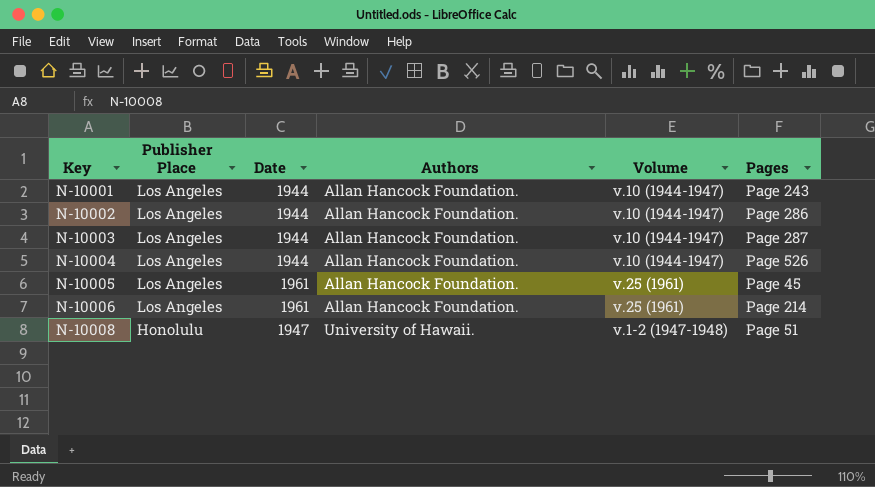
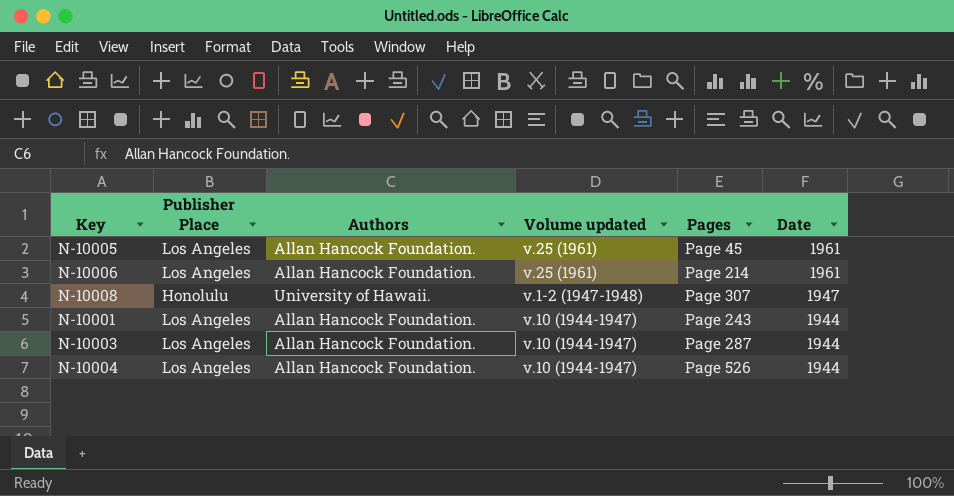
row order: Key ascending -> Date descending
column name: Volume -> Volume updated
column Date | position: 3 -> 6
row N-10002: Los Angeles | 1944 | Allan Hancock Foundation. | v.10 (1944-1947) | Page 286 -> none
N-10008 | Pages: Page 51 -> Page 307

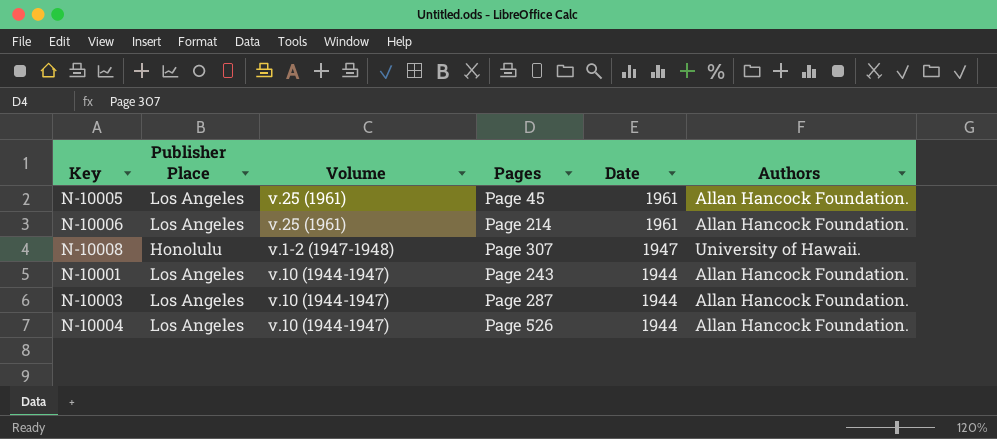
column name: Volume updated -> Volume
column Authors | position: 3 -> 6

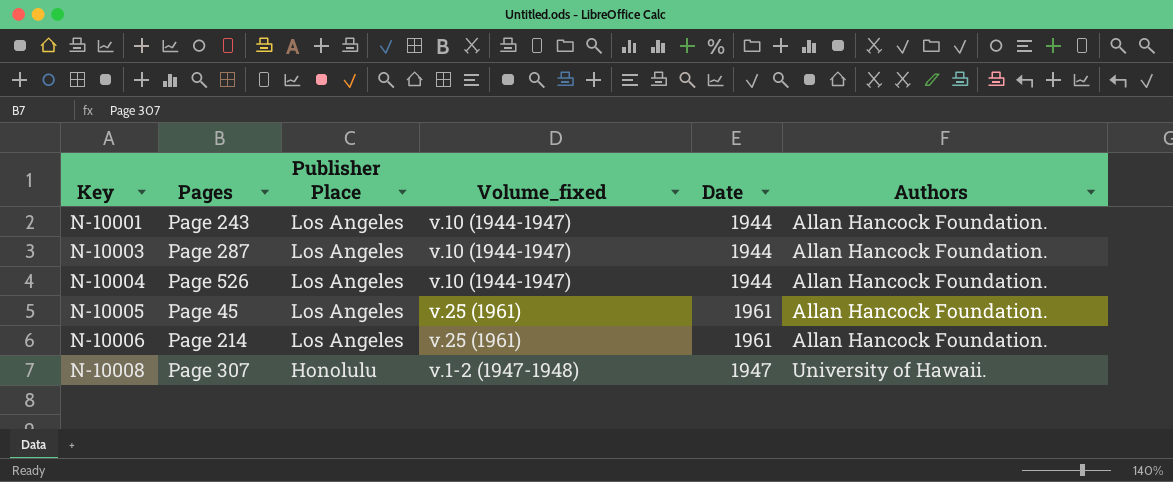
row order: Date descending -> Key ascending
column Pages | position: 4 -> 2
column name: Volume -> Volume_fixed

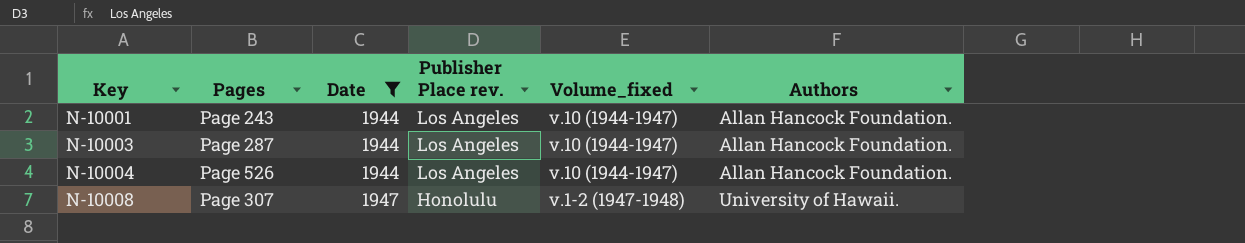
filter: none -> Date != 1961
column Date | position: 5 -> 3
column name: Publisher Place -> Publisher Place rev.

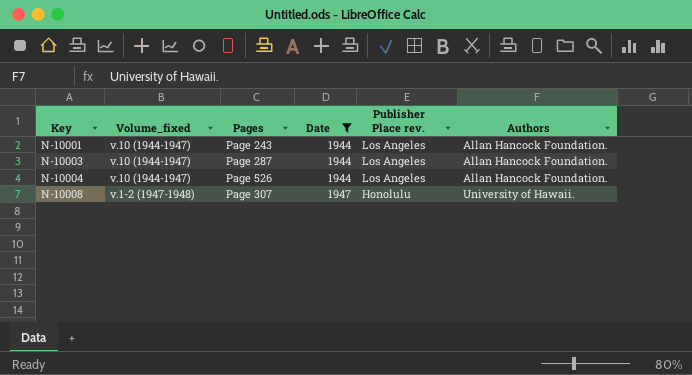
column Volume_fixed | position: 5 -> 2

